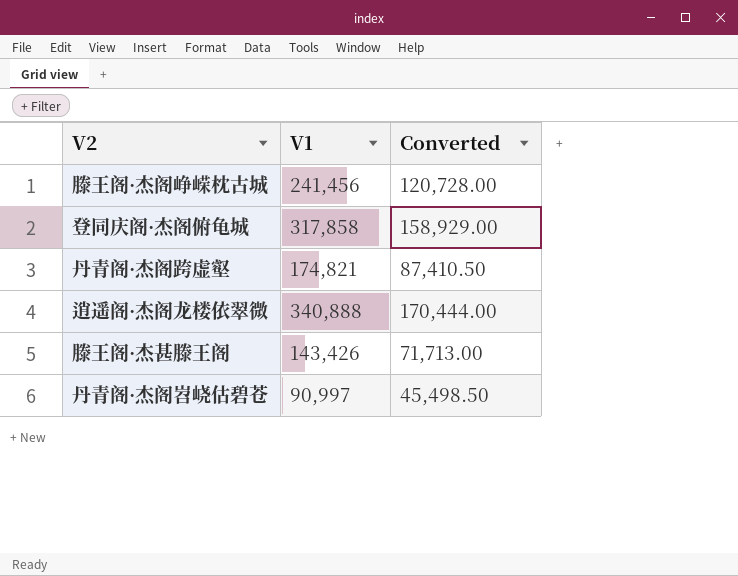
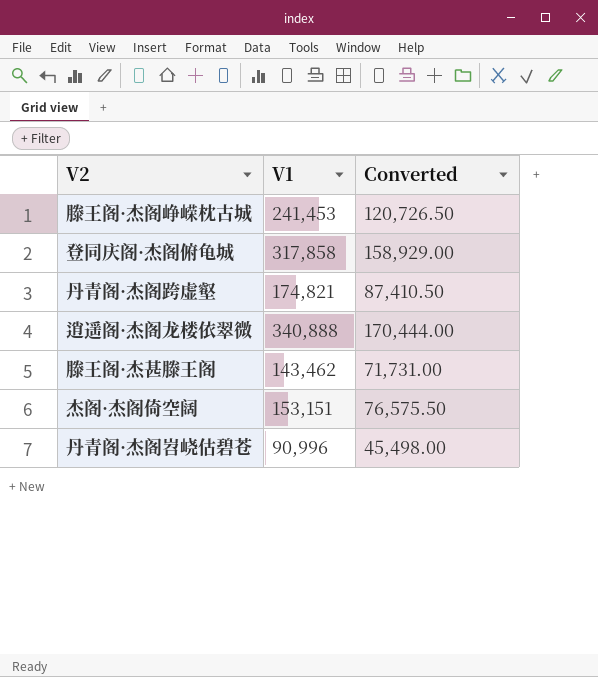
滕王阁·杰阁峥嵘枕古城 | V1: 241,456 -> 241,453
滕王阁·杰阁峥嵘枕古城 | Converted: 120,728.00 -> 120,726.50
滕王阁·杰甚滕王阁 | V1: 143,426 -> 143,462
滕王阁·杰甚滕王阁 | Converted: 71,713.00 -> 71,731.00
row 杰阁·杰阁倚空阔: none -> 153,151 | 76,575.50
丹青阁·杰阁岧峣估碧苍 | V1: 90,997 -> 90,996
丹青阁·杰阁岧峣估碧苍 | Converted: 45,498.50 -> 45,498.00

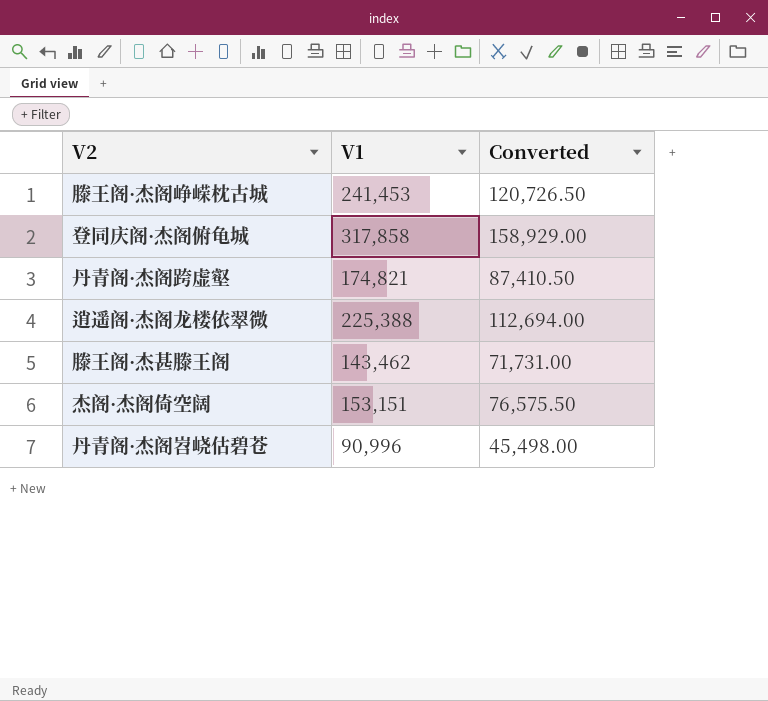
逍遥阁·杰阁龙楼依翠微 | V1: 340,888 -> 225,388
逍遥阁·杰阁龙楼依翠微 | Converted: 170,444.00 -> 112,694.00

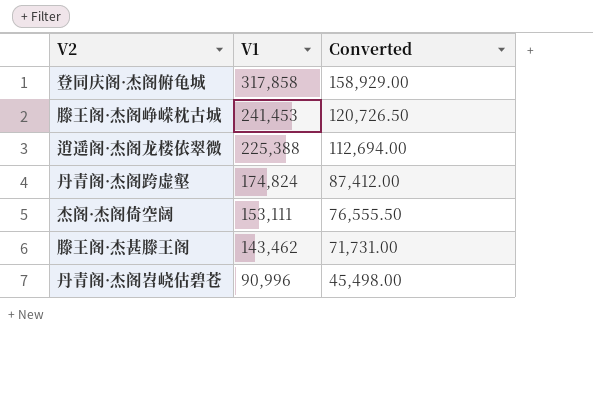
row order: none -> V1 descending
丹青阁·杰阁跨虚壑 | V1: 174,821 -> 174,824
丹青阁·杰阁跨虚壑 | Converted: 87,410.50 -> 87,412.00
杰阁·杰阁倚空阔 | V1: 153,151 -> 153,111
杰阁·杰阁倚空阔 | Converted: 76,575.50 -> 76,555.50

